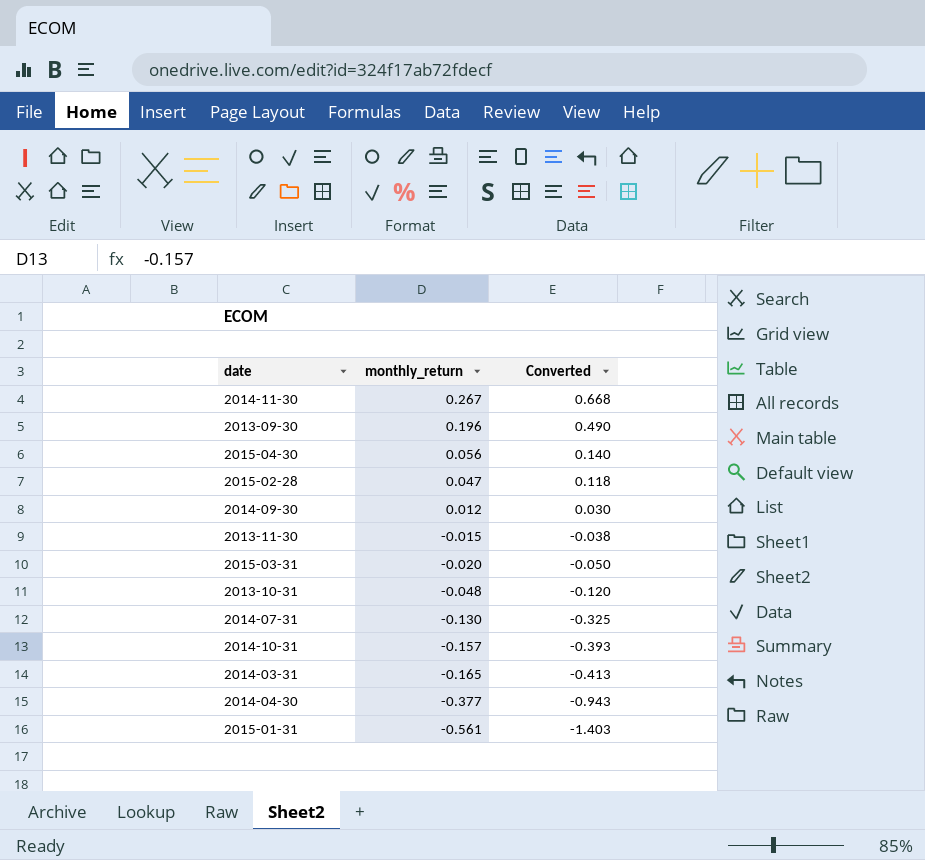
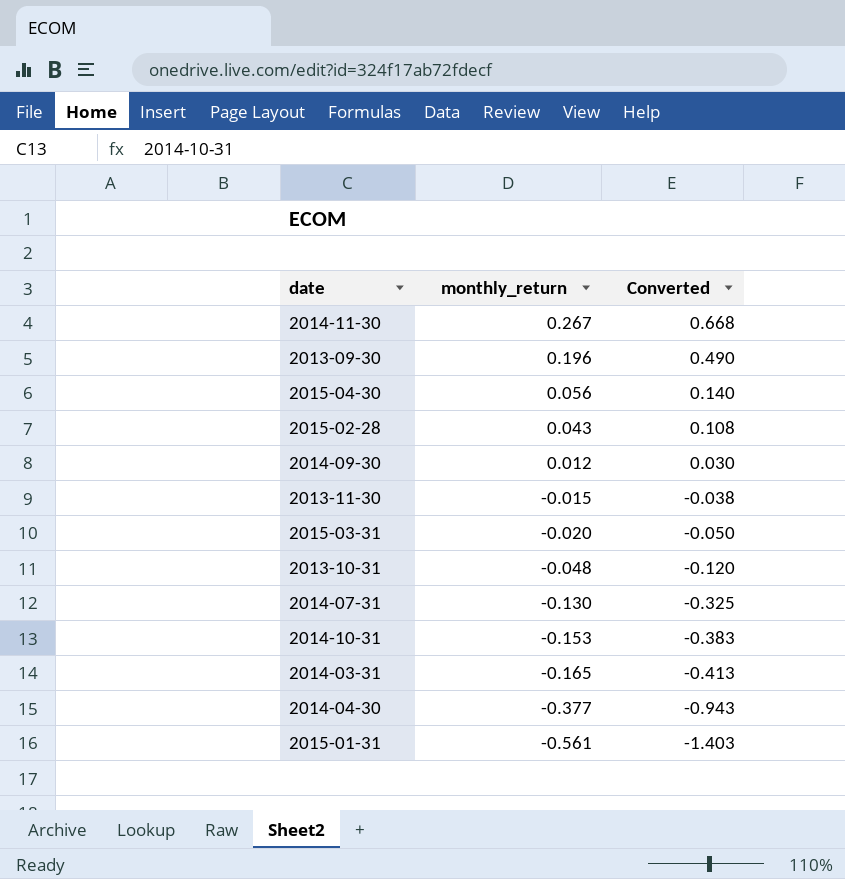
2015-02-28 | monthly_return: 0.047 -> 0.043
2015-02-28 | Converted: 0.118 -> 0.108
2014-10-31 | monthly_return: -0.157 -> -0.153
2014-10-31 | Converted: -0.393 -> -0.383

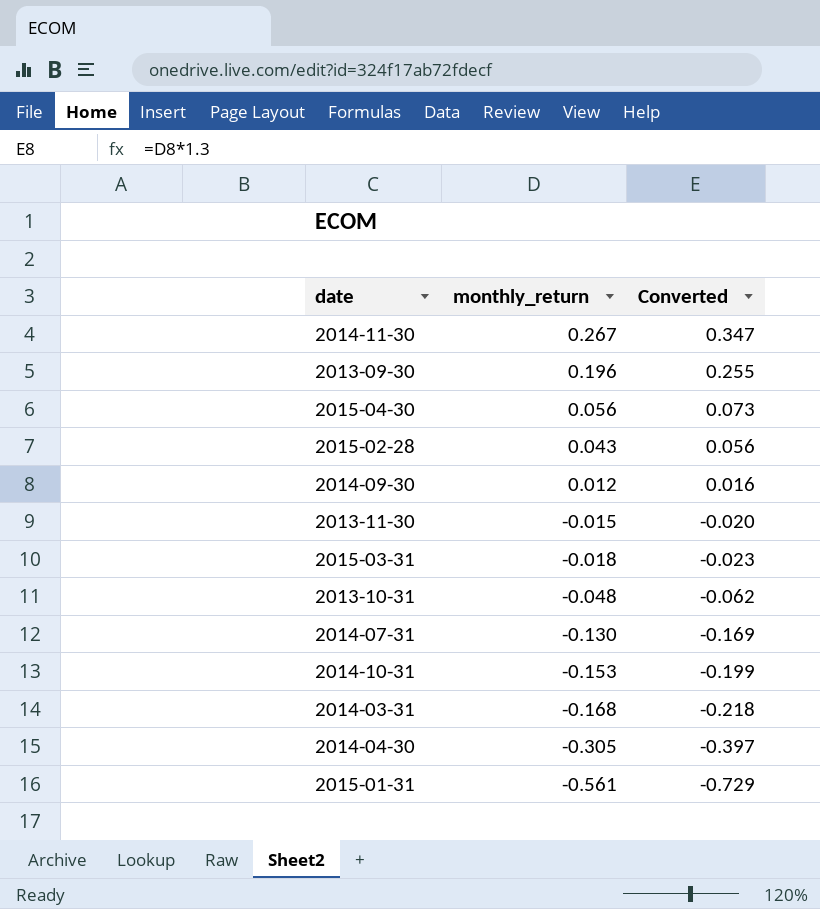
column Converted | formula: [monthly_return] * 2.5 -> [monthly_return] * 1.3
2015-03-31 | monthly_return: -0.020 -> -0.018
2014-03-31 | monthly_return: -0.165 -> -0.168
2014-04-30 | monthly_return: -0.377 -> -0.305

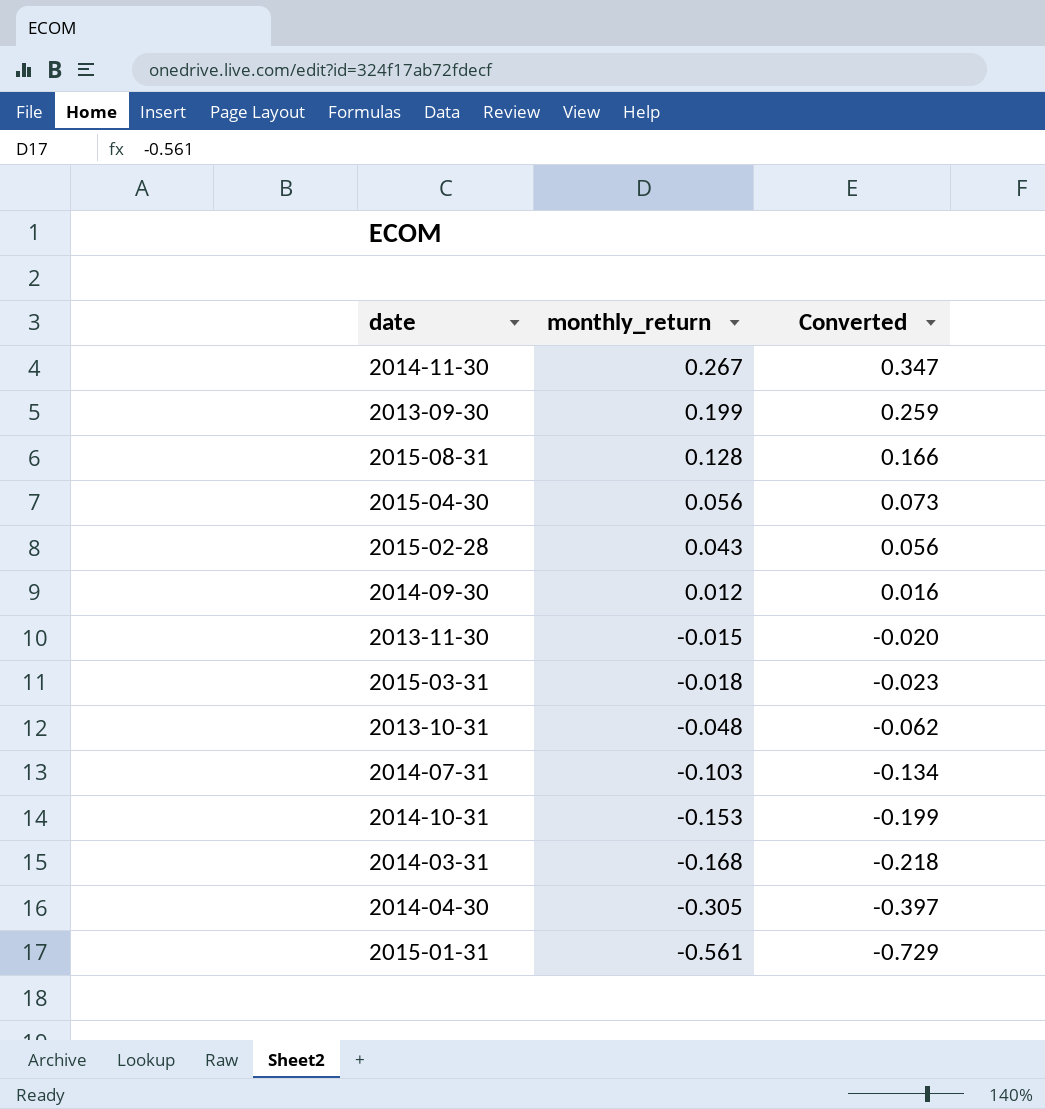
2013-09-30 | monthly_return: 0.196 -> 0.199
2013-09-30 | Converted: 0.255 -> 0.259
row 2015-08-31: none -> 0.128 | 0.166
2014-07-31 | monthly_return: -0.130 -> -0.103
2014-07-31 | Converted: -0.169 -> -0.134

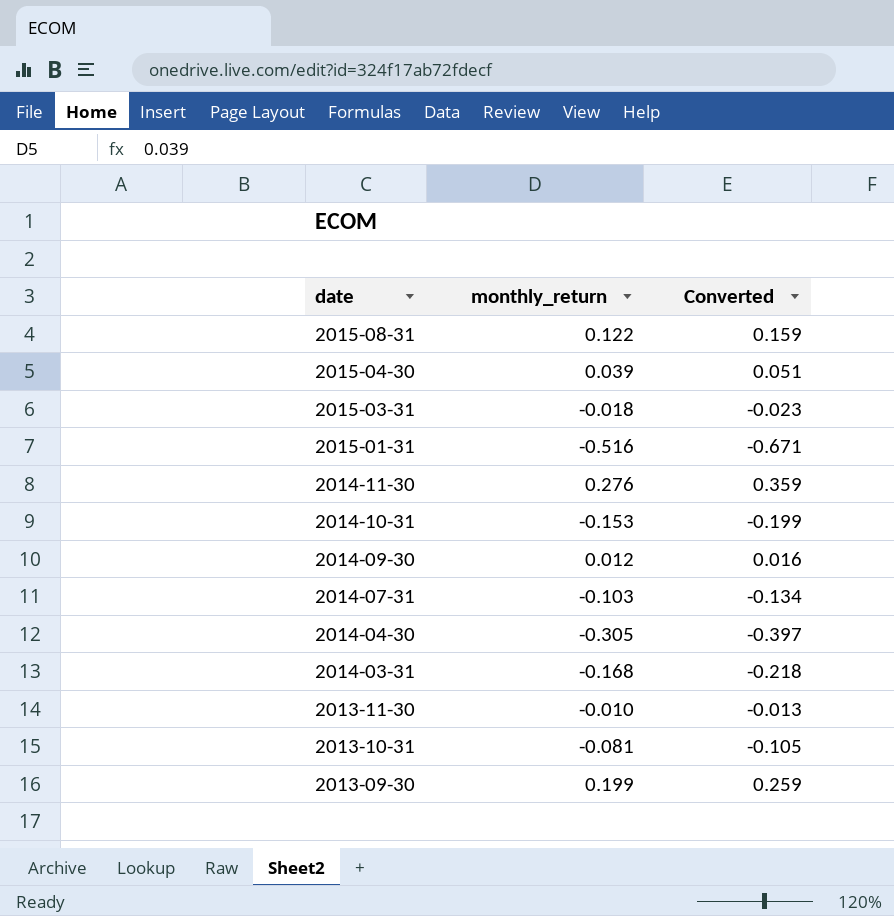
row order: monthly_return descending -> date descending
row 2015-02-28: 0.043 | 0.056 -> none
2015-08-31 | monthly_return: 0.128 -> 0.122
2015-08-31 | Converted: 0.166 -> 0.159
2015-04-30 | monthly_return: 0.056 -> 0.039
2015-04-30 | Converted: 0.073 -> 0.051
2015-01-31 | monthly_return: -0.561 -> -0.516
2015-01-31 | Converted: -0.729 -> -0.671
2014-11-30 | monthly_return: 0.267 -> 0.276
2014-11-30 | Converted: 0.347 -> 0.359
2013-11-30 | monthly_return: -0.015 -> -0.010
2013-11-30 | Converted: -0.020 -> -0.013
2013-10-31 | monthly_return: -0.048 -> -0.081
2013-10-31 | Converted: -0.062 -> -0.105

